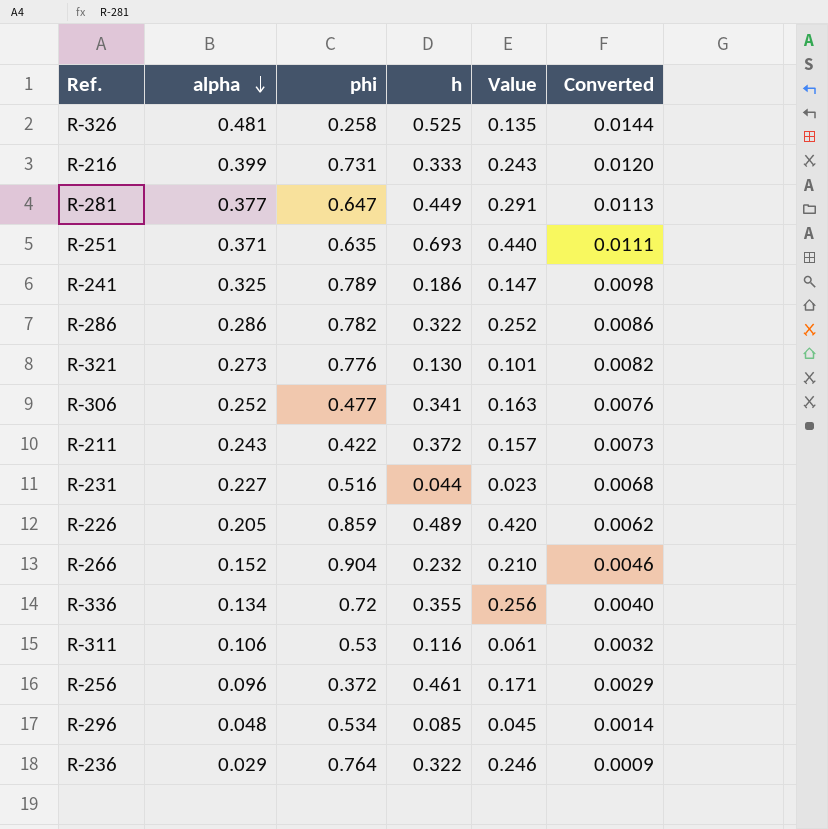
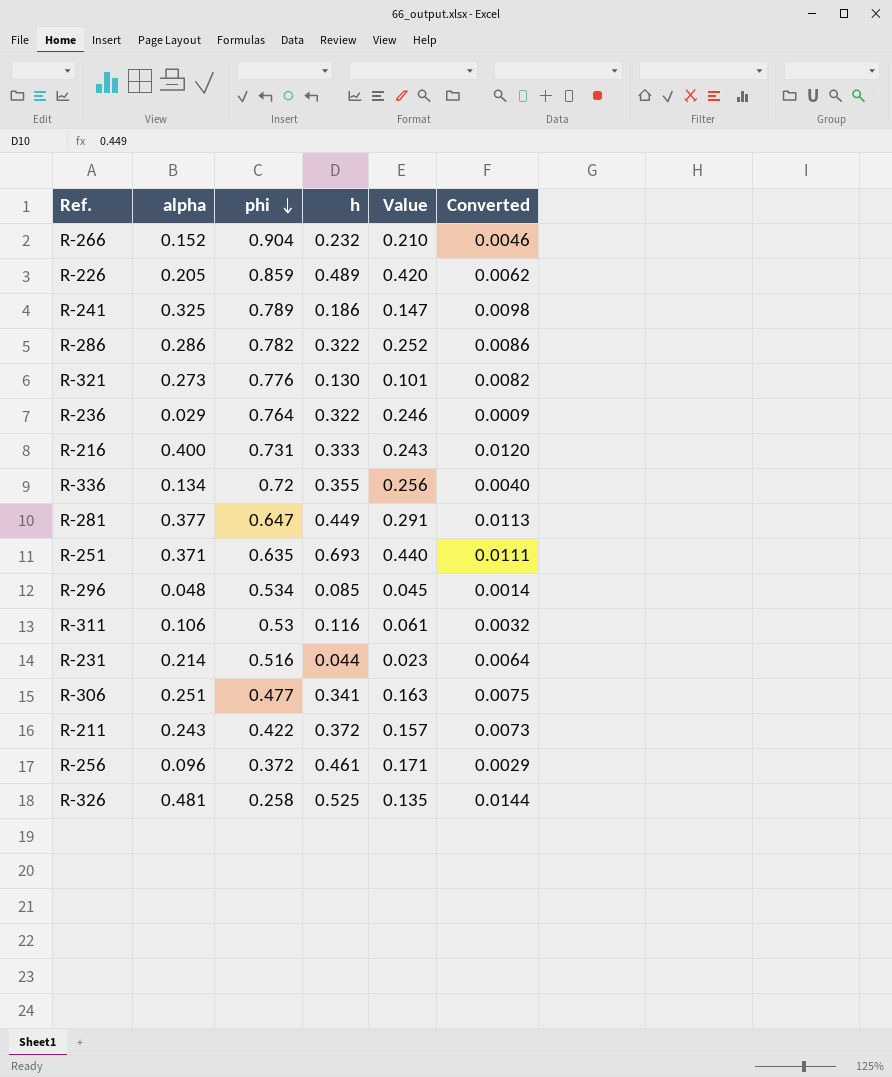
row order: alpha descending -> phi descending
R-216 | alpha: 0.399 -> 0.400
R-231 | alpha: 0.227 -> 0.214
R-231 | Converted: 0.0068 -> 0.0064
R-306 | alpha: 0.252 -> 0.251
R-306 | Converted: 0.0076 -> 0.0075

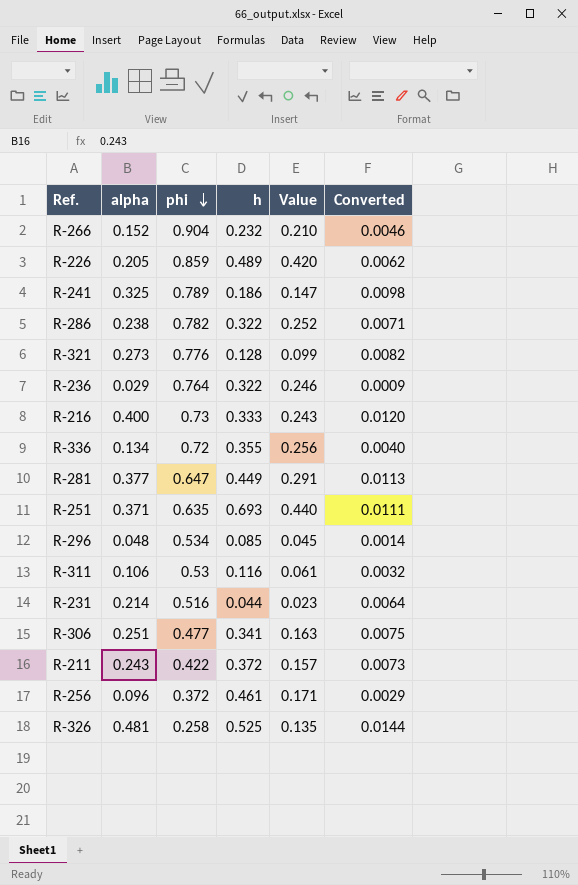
R-286 | alpha: 0.286 -> 0.238
R-286 | Converted: 0.0086 -> 0.0071
R-321 | h: 0.130 -> 0.128
R-321 | Value: 0.101 -> 0.099
R-216 | phi: 0.731 -> 0.73

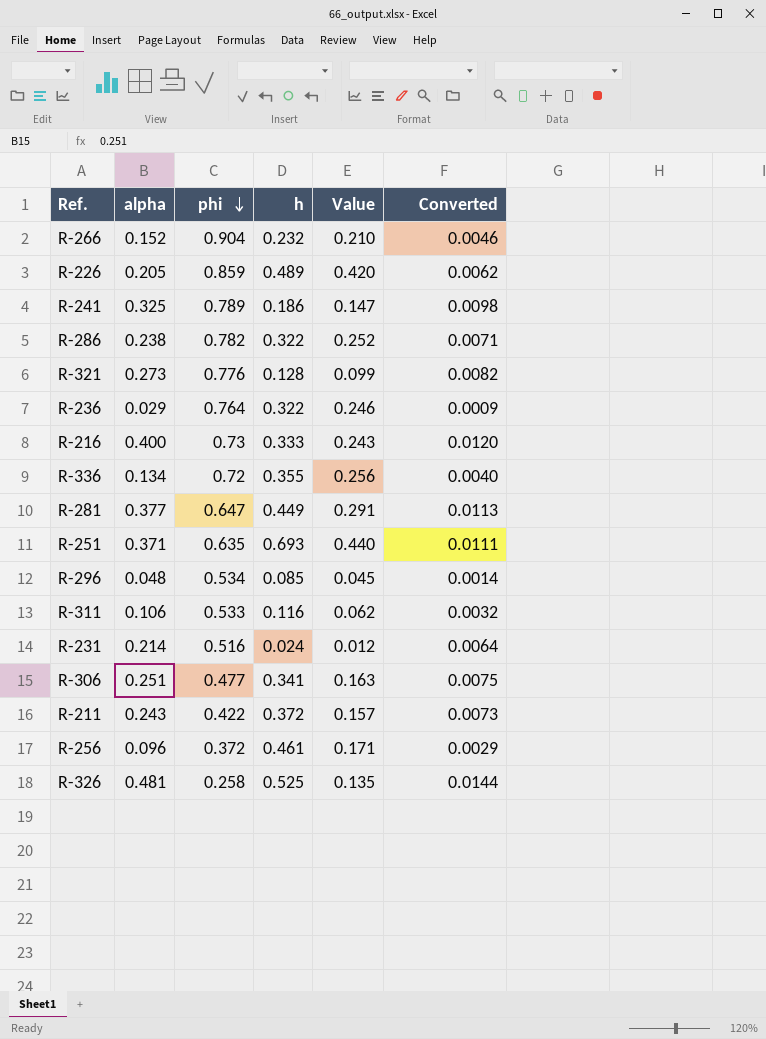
R-311 | phi: 0.53 -> 0.533
R-311 | Value: 0.061 -> 0.062
R-231 | h: 0.044 -> 0.024
R-231 | Value: 0.023 -> 0.012

